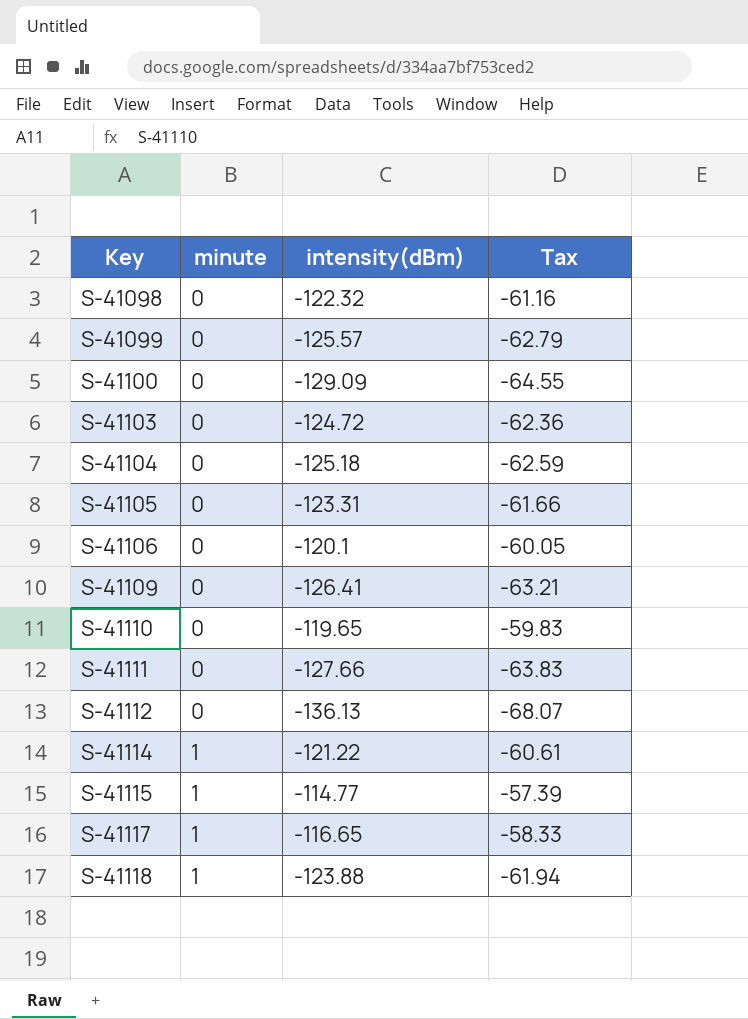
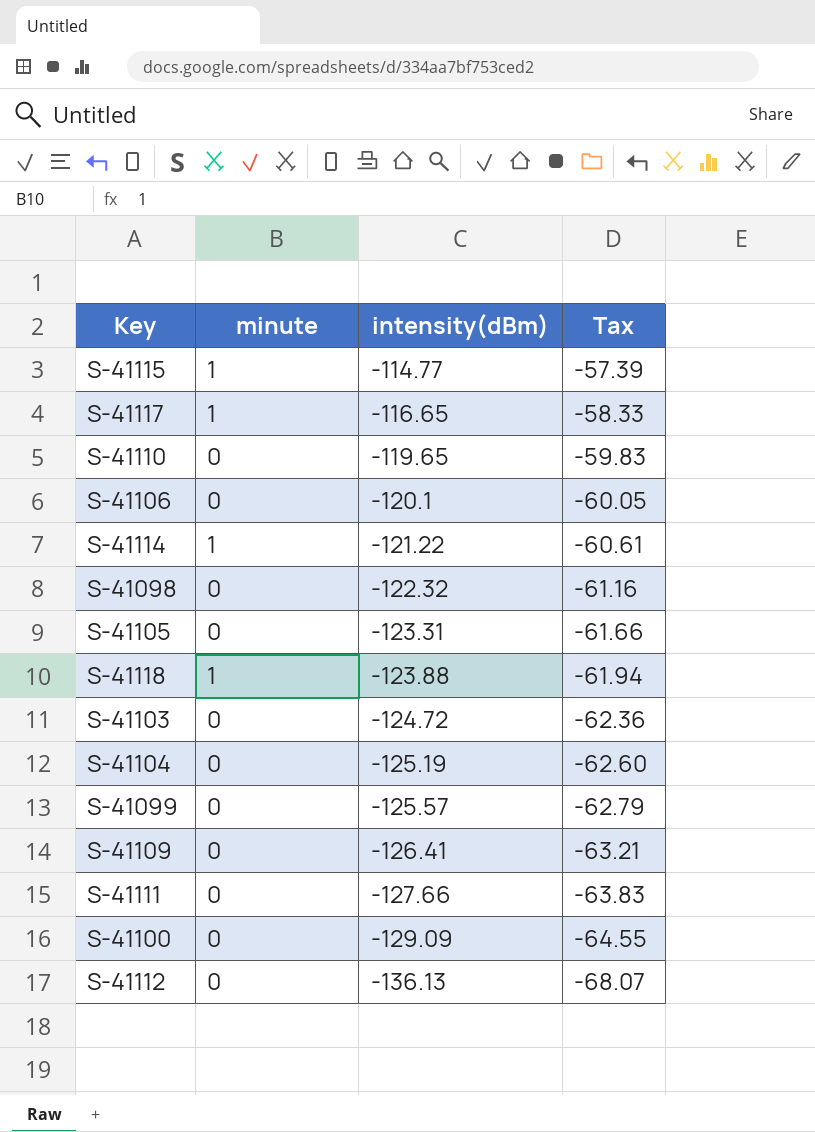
row order: Key ascending -> intensity(dBm) descending
S-41104 | intensity(dBm): -125.18 -> -125.19
S-41104 | Tax: -62.59 -> -62.60

